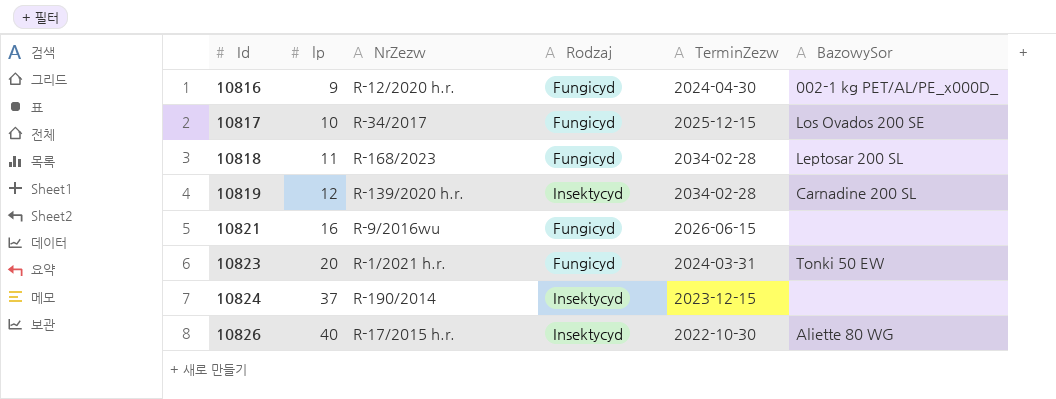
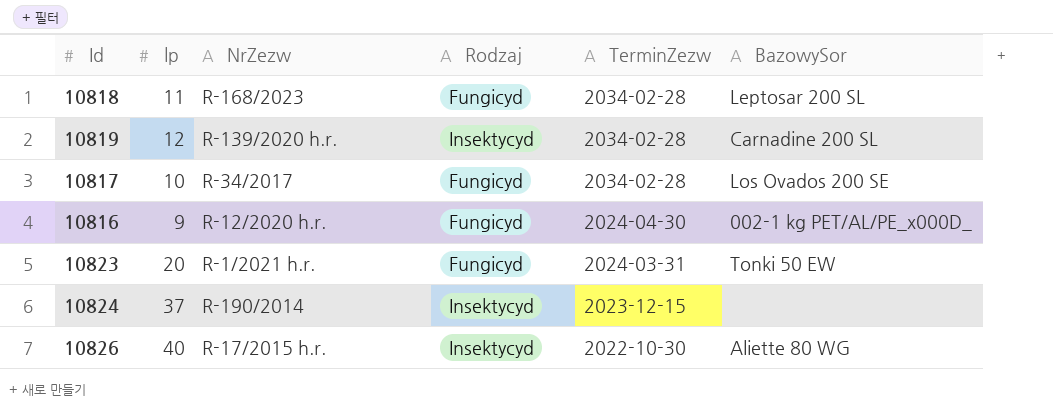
row order: Id ascending -> TerminZezw descending
row 10821: 16 | R-9/2016wu | Fungicyd | 2026-06-15 | none -> none
10817 | TerminZezw: 2025-12-15 -> 2034-02-28

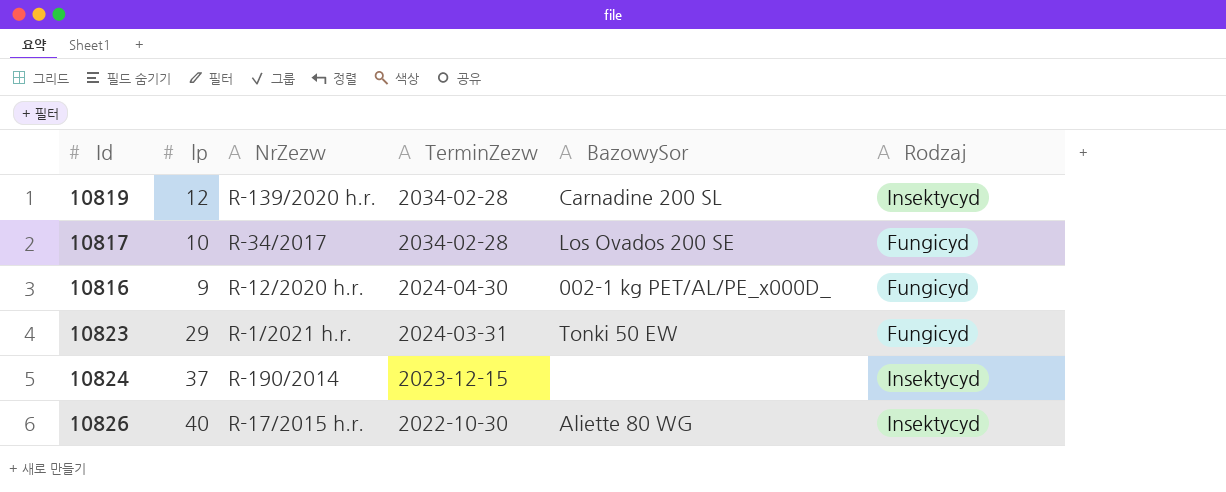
column Rodzaj | position: 4 -> 6
row 10818: 11 | R-168/2023 | Fungicyd | 2034-02-28 | Leptosar 200 SL -> none
10823 | lp: 20 -> 29

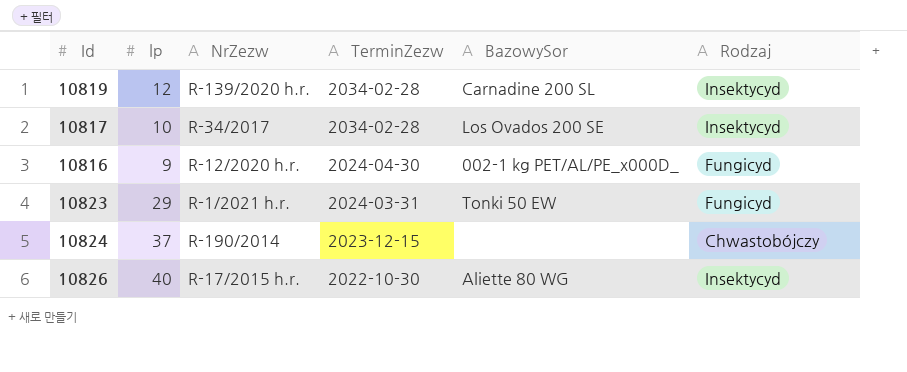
10817 | Rodzaj: Fungicyd -> Insektycyd
10824 | Rodzaj: Insektycyd -> Chwastobójczy

